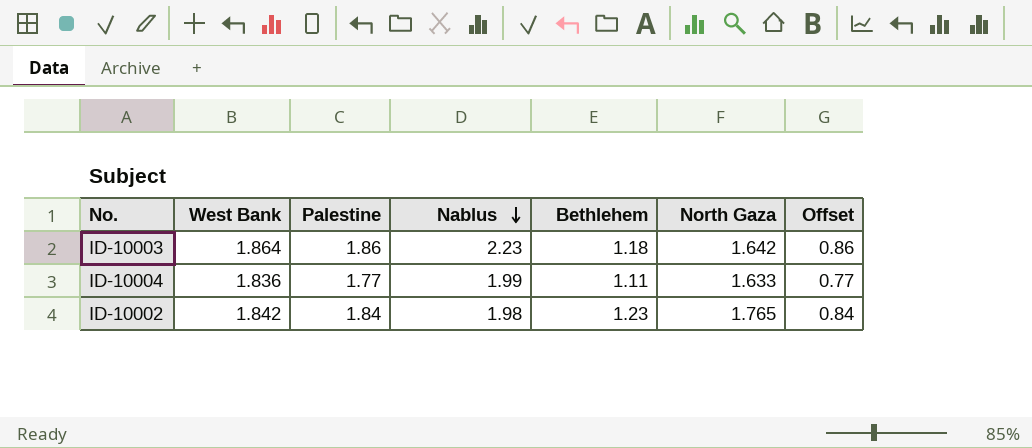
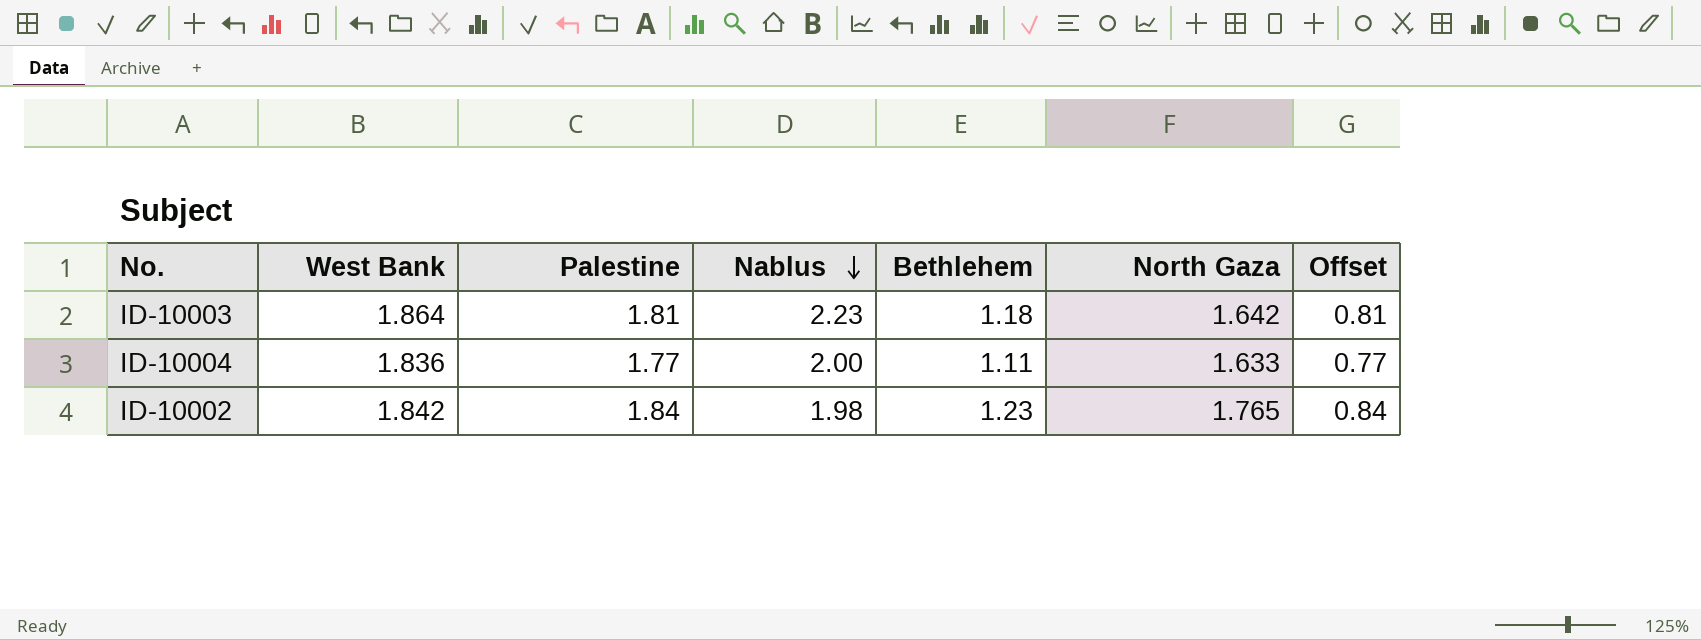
ID-10003 | Palestine: 1.86 -> 1.81
ID-10003 | Offset: 0.86 -> 0.81
ID-10004 | Nablus: 1.99 -> 2.00

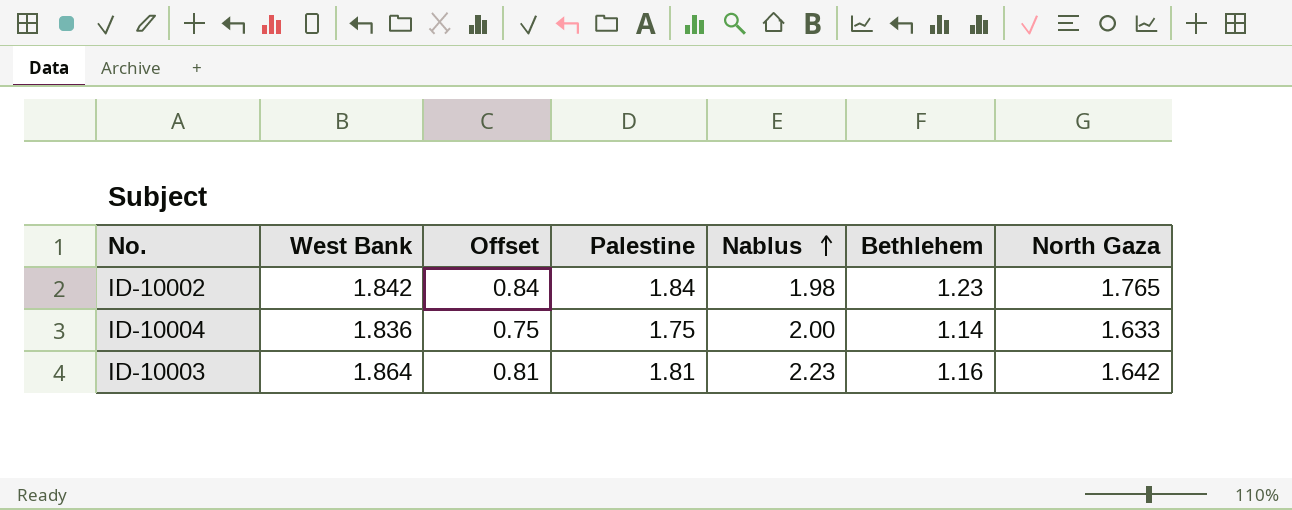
row order: Nablus descending -> Nablus ascending
column Offset | position: 7 -> 3
ID-10004 | Offset: 0.77 -> 0.75
ID-10004 | Palestine: 1.77 -> 1.75
ID-10004 | Bethlehem: 1.11 -> 1.14
ID-10003 | Bethlehem: 1.18 -> 1.16

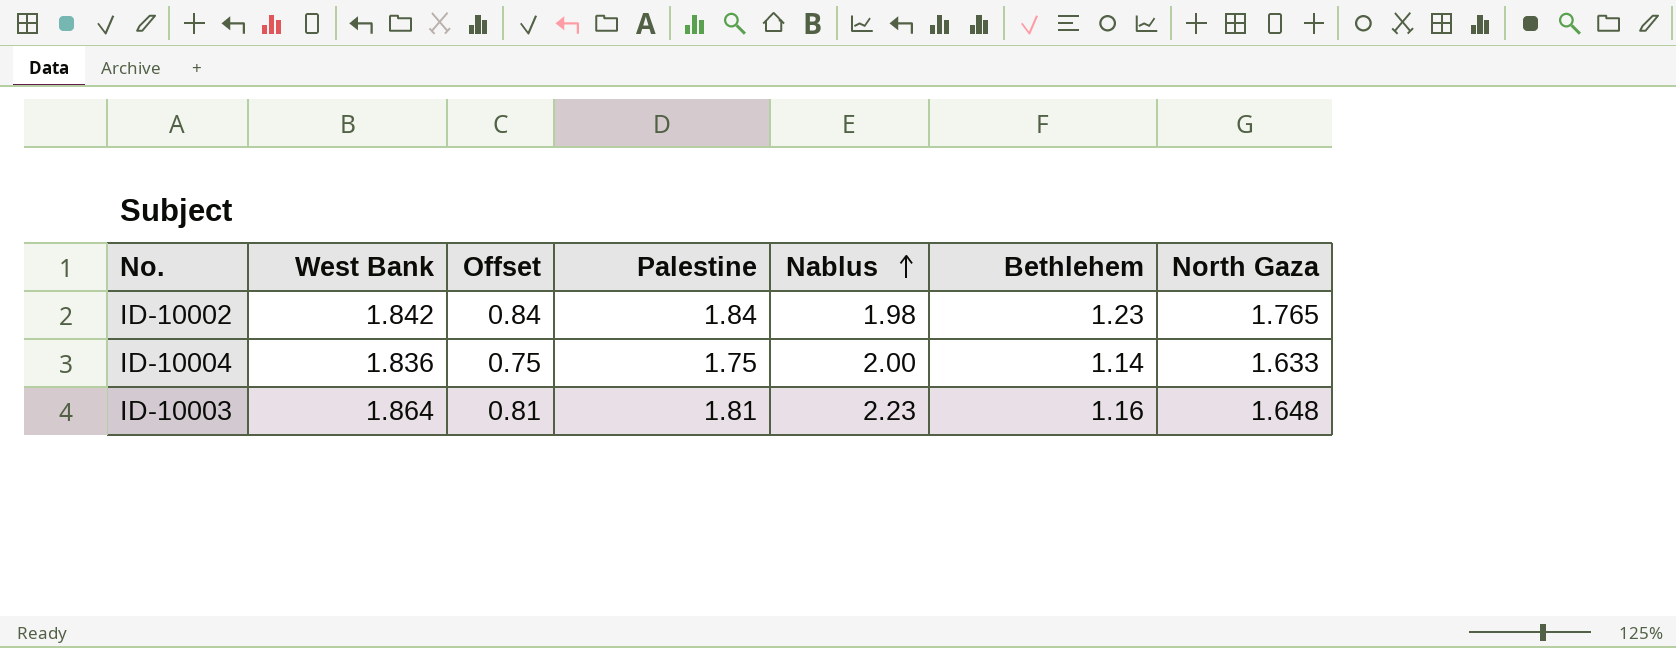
ID-10003 | North Gaza: 1.642 -> 1.648

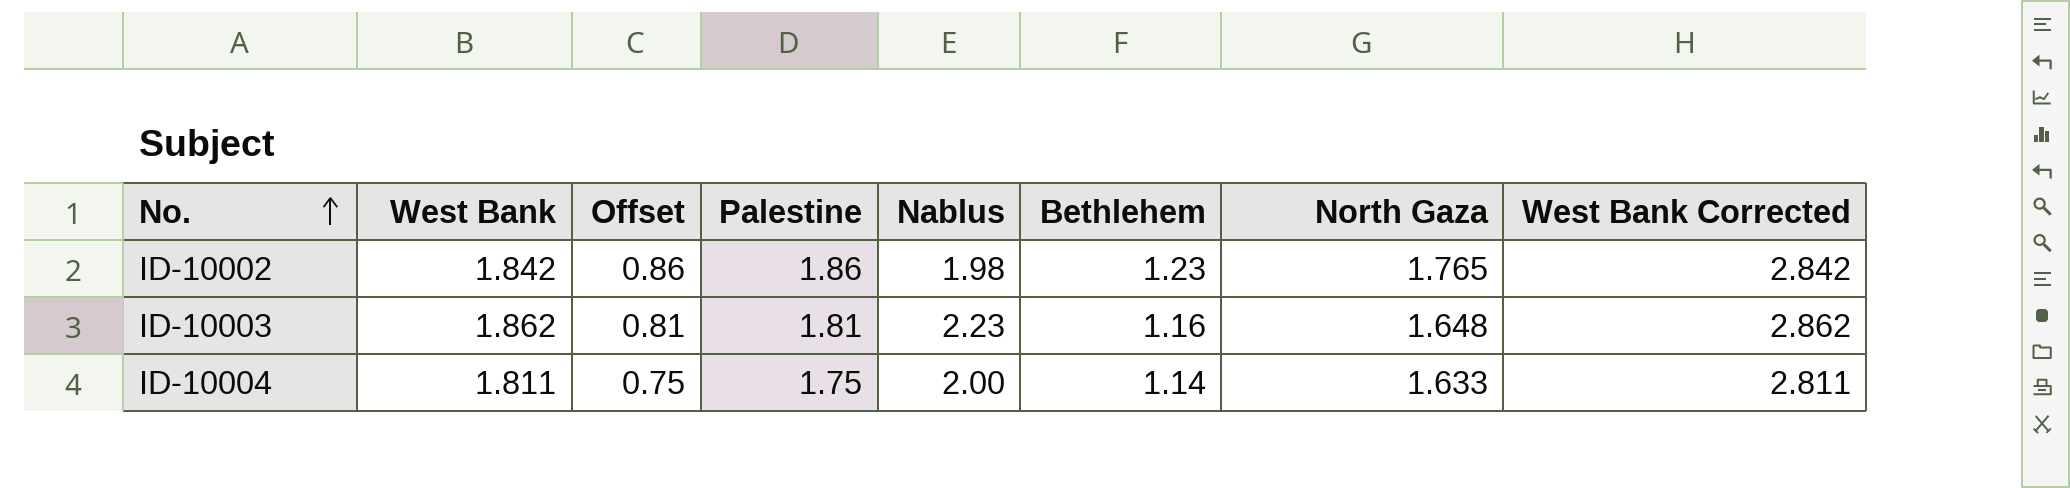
row order: Nablus ascending -> No. ascending
column West Bank Corrected | formula: none -> [West Bank] + 1
ID-10002 | Offset: 0.84 -> 0.86
ID-10002 | Palestine: 1.84 -> 1.86
ID-10003 | West Bank: 1.864 -> 1.862
ID-10004 | West Bank: 1.836 -> 1.811

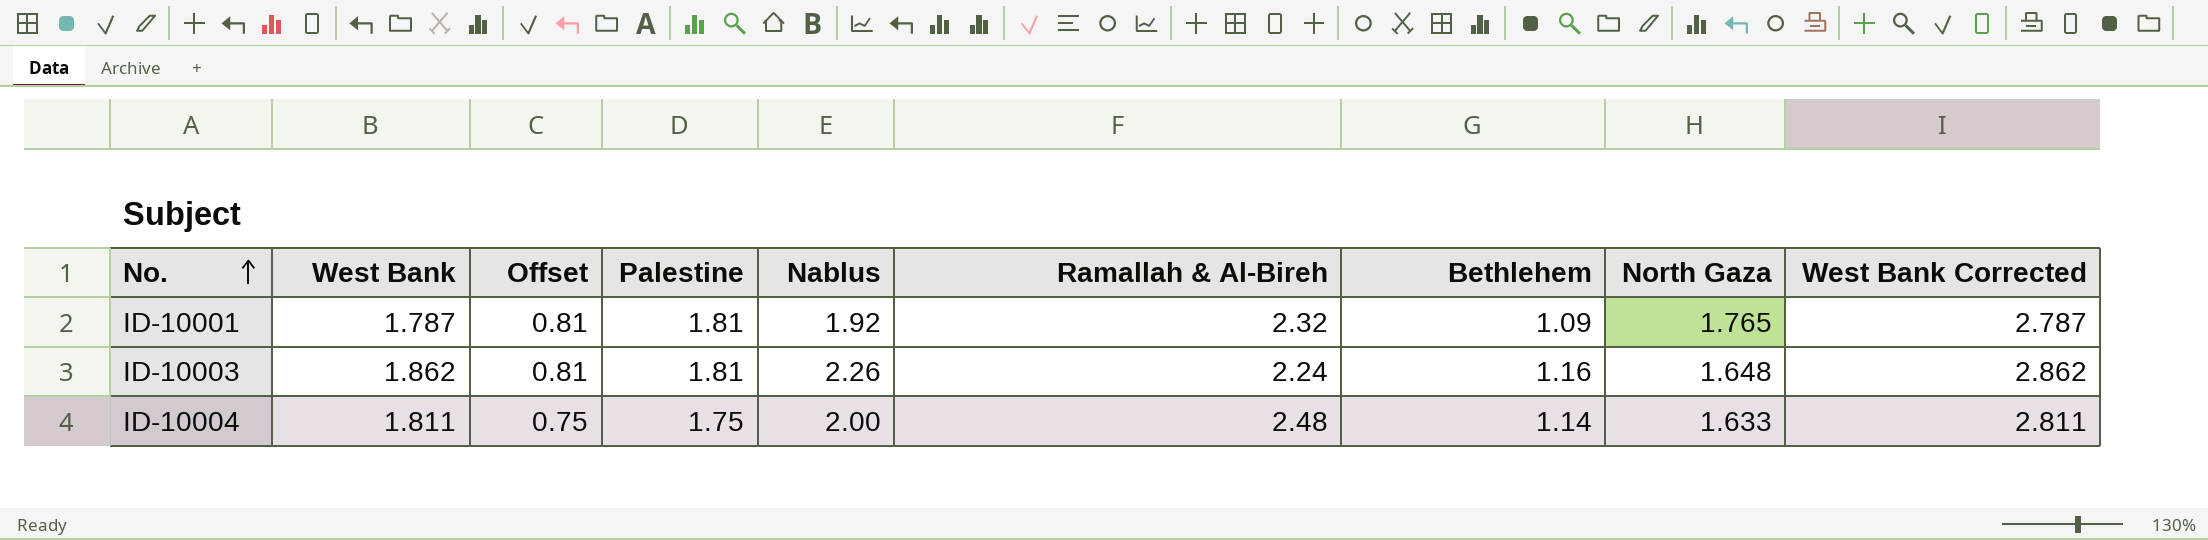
column Ramallah & Al-Bireh | position: none -> 6
row ID-10002: 1.842 | 0.86 | 1.86 | 1.98 | 1.23 | 1.765 | 2.842 -> none
row ID-10001: none -> 1.787 | 0.81 | 1.81 | 1.92 | 2.32 | 1.09 | 1.765 | 2.787
ID-10003 | Nablus: 2.23 -> 2.26

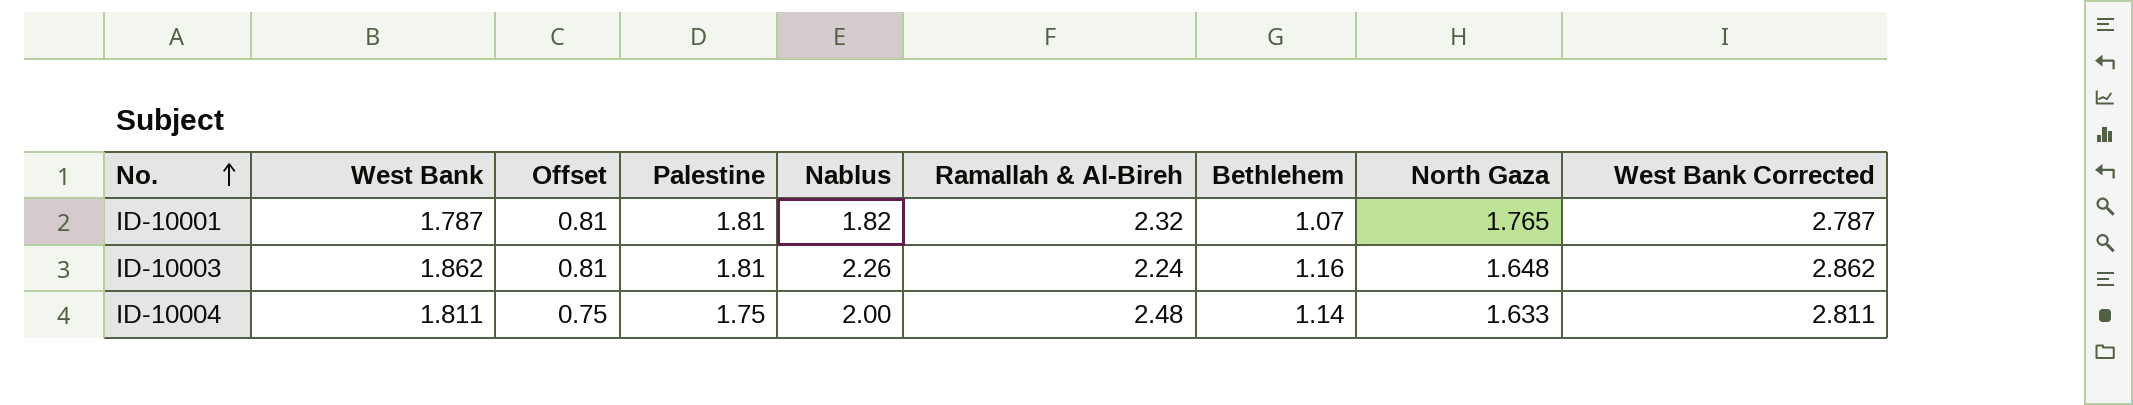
ID-10001 | Nablus: 1.92 -> 1.82
ID-10001 | Bethlehem: 1.09 -> 1.07

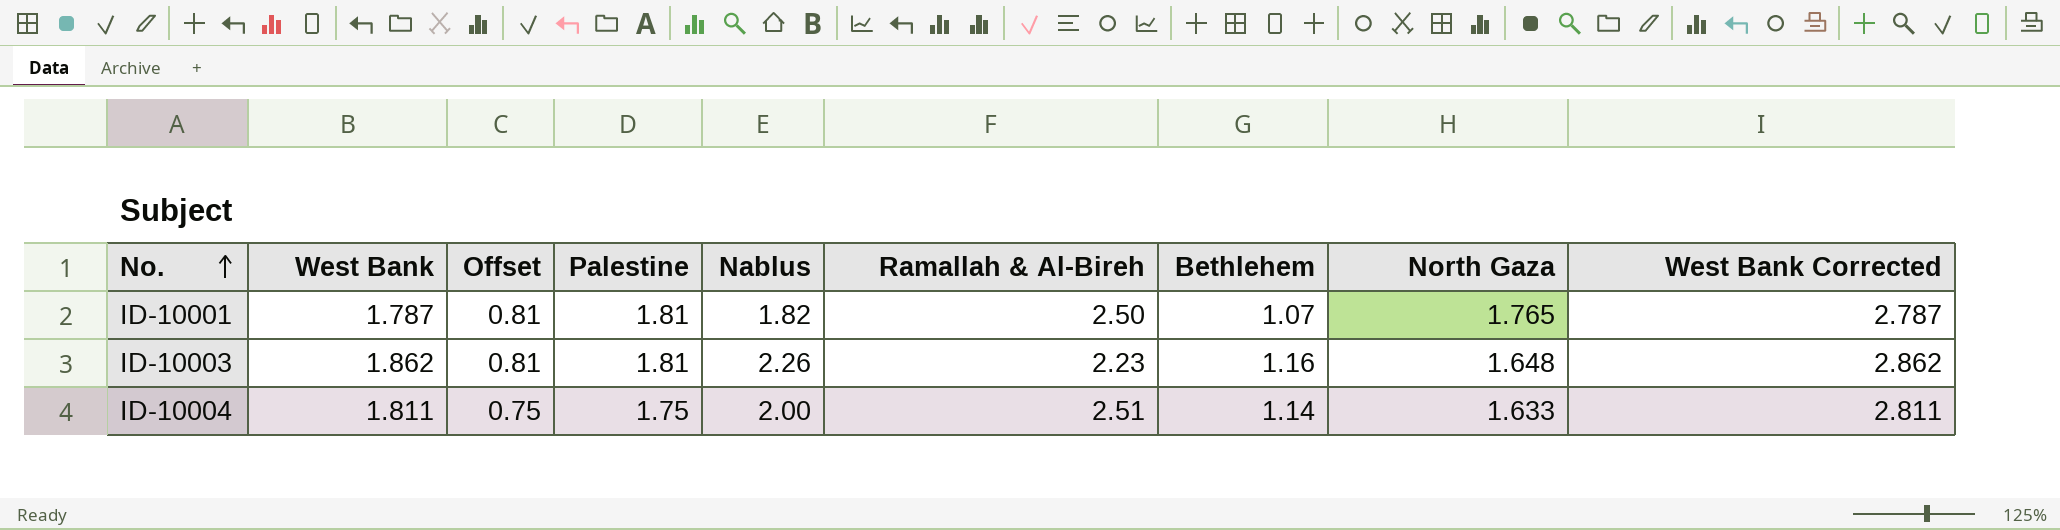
ID-10001 | Ramallah & Al-Bireh: 2.32 -> 2.50
ID-10003 | Ramallah & Al-Bireh: 2.24 -> 2.23
ID-10004 | Ramallah & Al-Bireh: 2.48 -> 2.51

